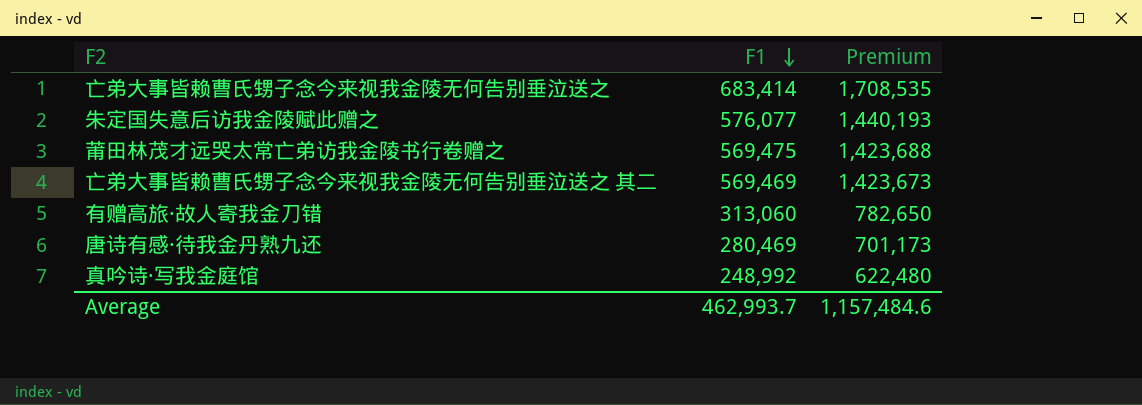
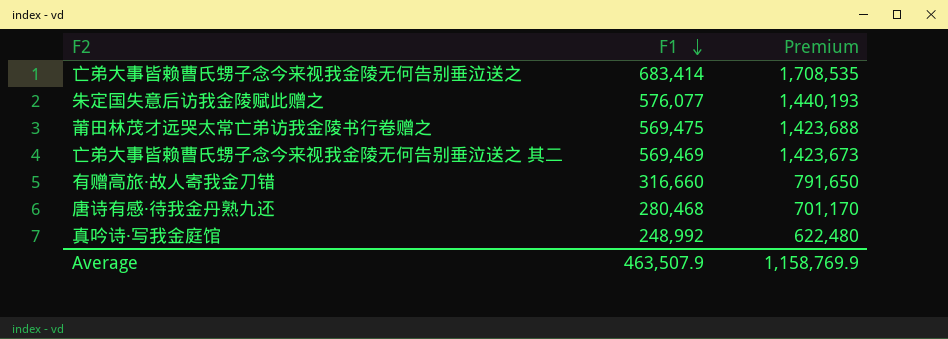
有赠高旅·故人寄我金刀错 | F1: 313,060 -> 316,660
有赠高旅·故人寄我金刀错 | Premium: 782,650 -> 791,650
唐诗有感·待我金丹熟九还 | F1: 280,469 -> 280,468
唐诗有感·待我金丹熟九还 | Premium: 701,173 -> 701,170
Average | F1: 462,993.7 -> 463,507.9
Average | Premium: 1,157,484.6 -> 1,158,769.9

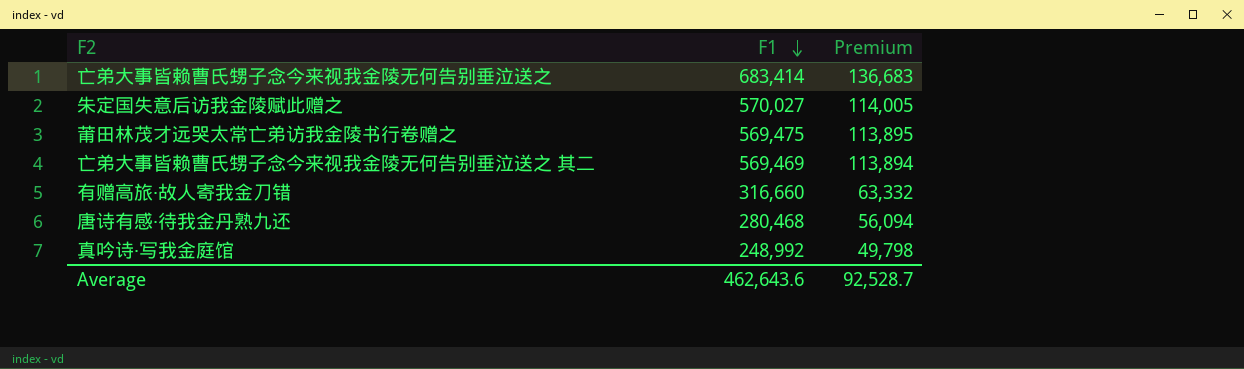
column Premium | formula: [F1] * 2.5 -> [F1] * 0.2
朱定国失意后访我金陵赋此赠之 | F1: 576,077 -> 570,027
Average | F1: 463,507.9 -> 462,643.6
Average | Premium: 1,158,769.9 -> 92,528.7

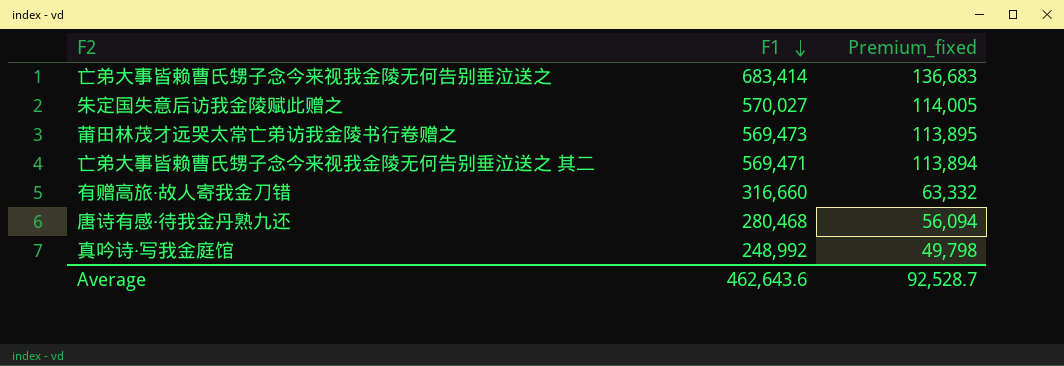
column name: Premium -> Premium_fixed
莆田林茂才远哭太常亡弟访我金陵书行卷赠之 | F1: 569,475 -> 569,473
亡弟大事皆赖曹氏甥子念今来视我金陵无何告别垂泣送之 其二 | F1: 569,469 -> 569,471

